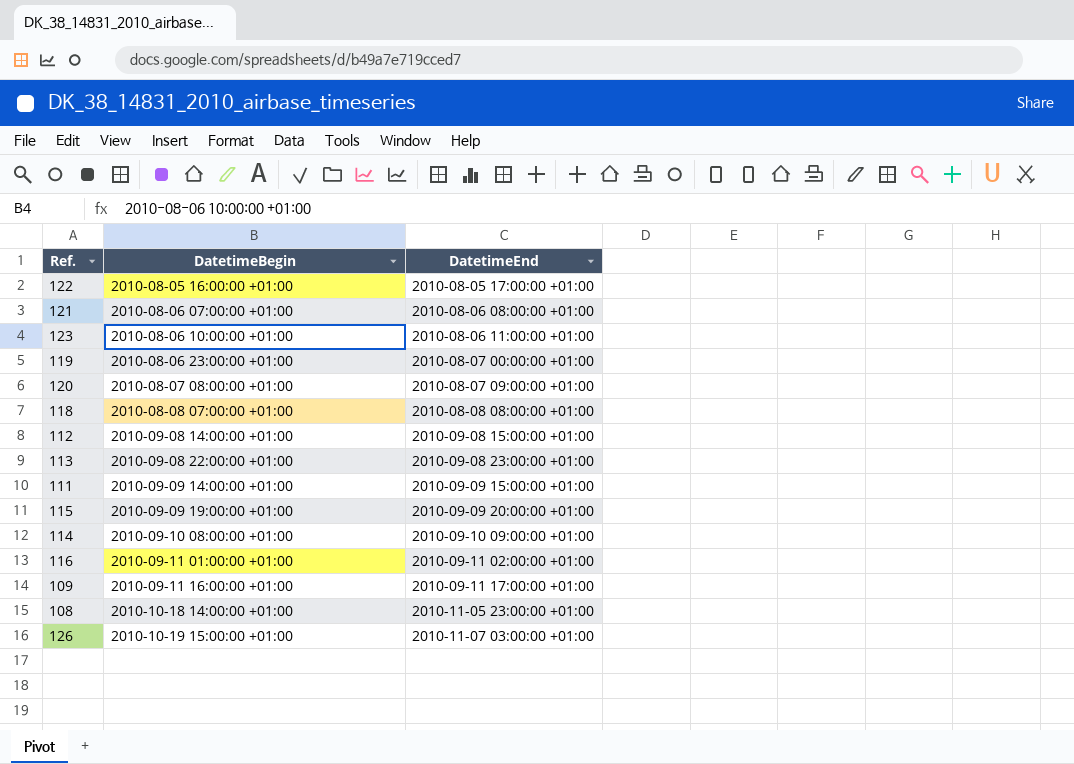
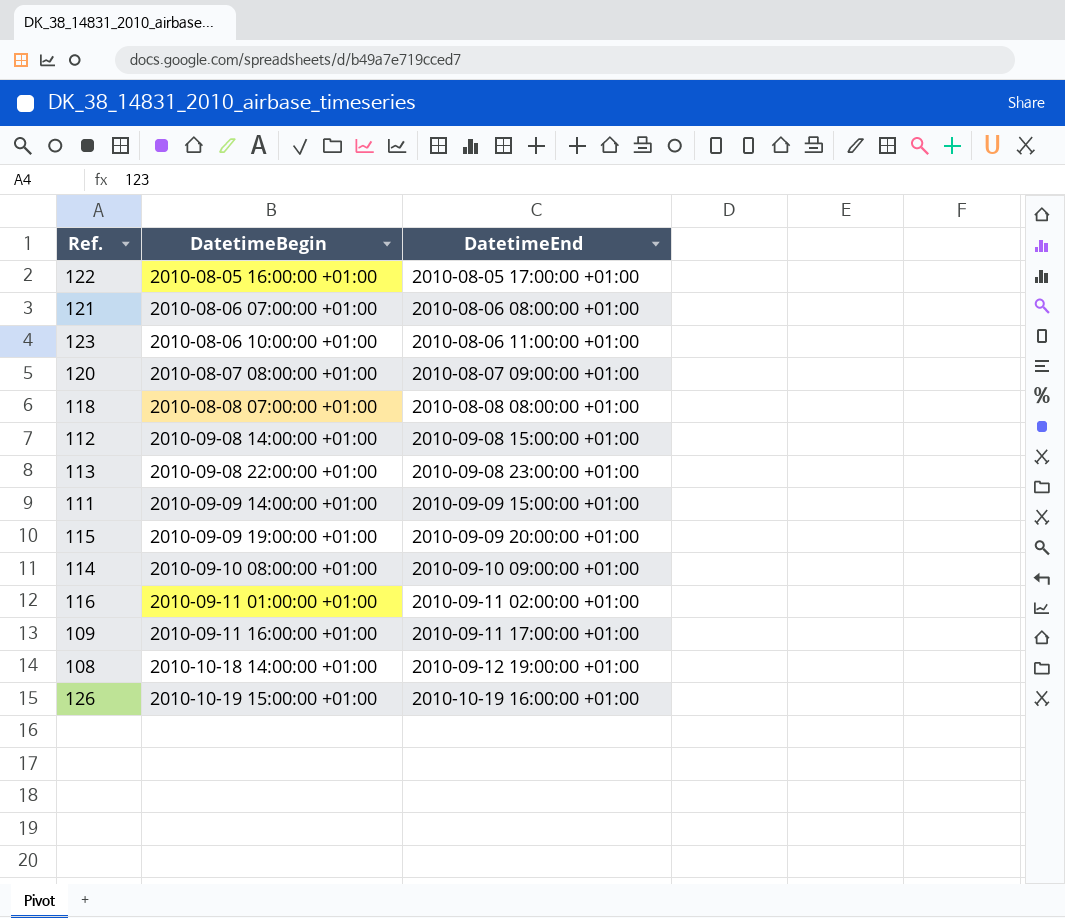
row 119: 2010-08-06 23:00:00 +01:00 | 2010-08-07 00:00:00 +01:00 -> none
108 | DatetimeEnd: 2010-11-05 23:00:00 +01:00 -> 2010-09-12 19:00:00 +01:00
126 | DatetimeEnd: 2010-11-07 03:00:00 +01:00 -> 2010-10-19 16:00:00 +01:00

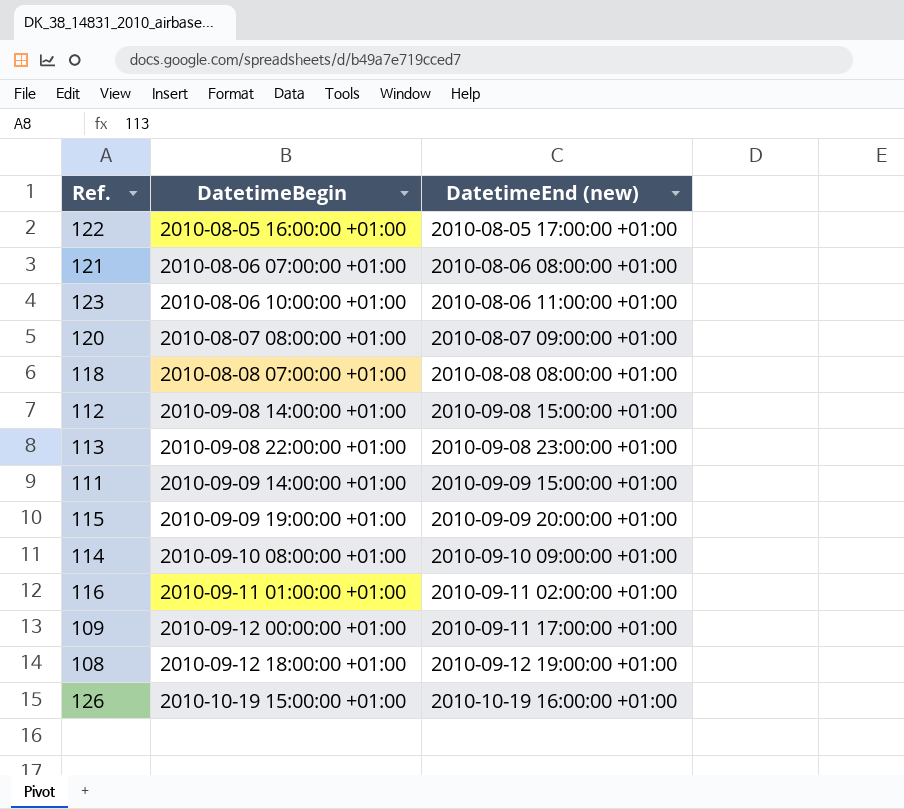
column name: DatetimeEnd -> DatetimeEnd (new)
109 | DatetimeBegin: 2010-09-11 16:00:00 +01:00 -> 2010-09-12 00:00:00 +01:00
108 | DatetimeBegin: 2010-10-18 14:00:00 +01:00 -> 2010-09-12 18:00:00 +01:00

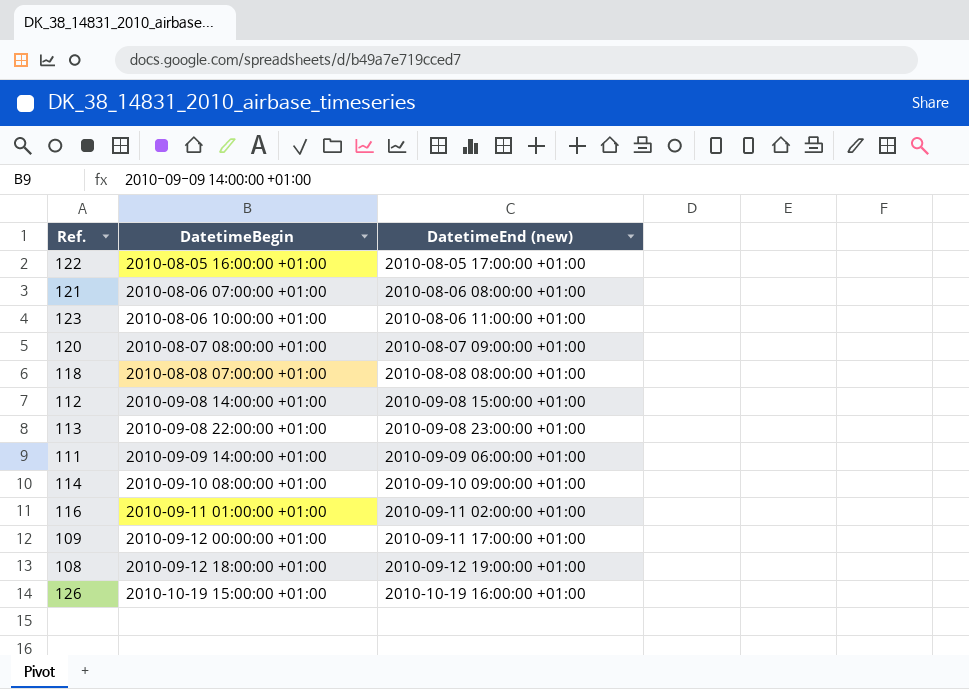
row 115: 2010-09-09 19:00:00 +01:00 | 2010-09-09 20:00:00 +01:00 -> none
111 | DatetimeEnd (new): 2010-09-09 15:00:00 +01:00 -> 2010-09-09 06:00:00 +01:00

